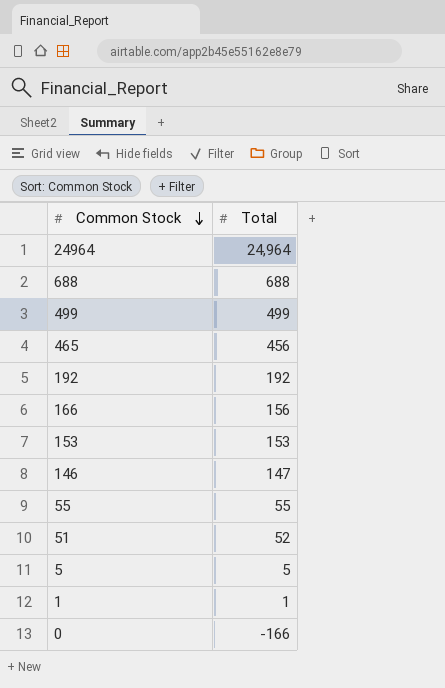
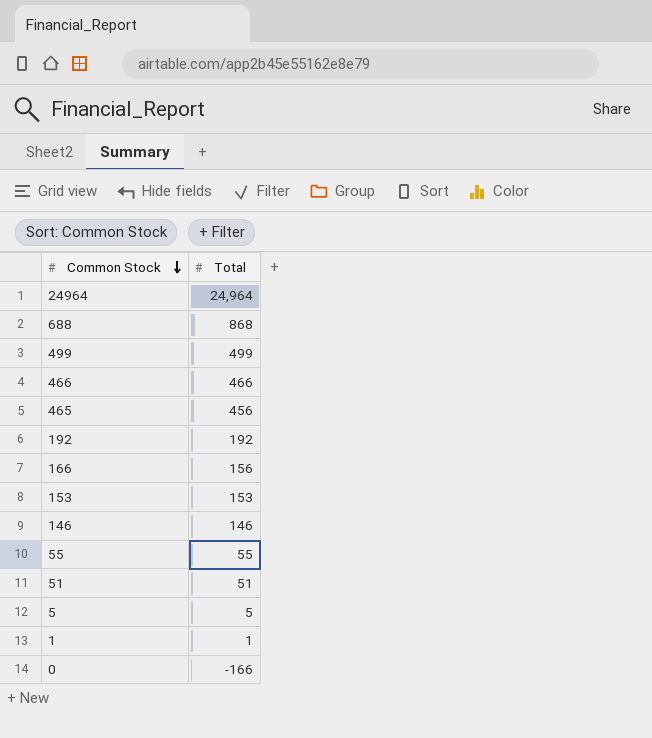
688 | Total: 688 -> 868
row 466: none -> 466
146 | Total: 147 -> 146
51 | Total: 52 -> 51

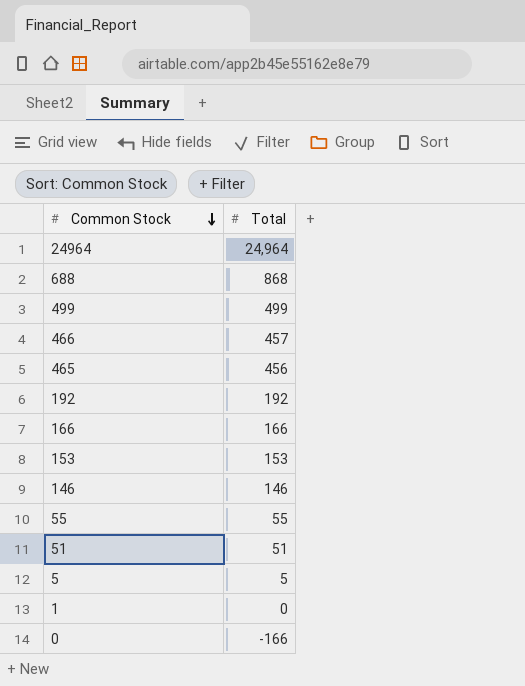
466 | Total: 466 -> 457
166 | Total: 156 -> 166
1 | Total: 1 -> 0

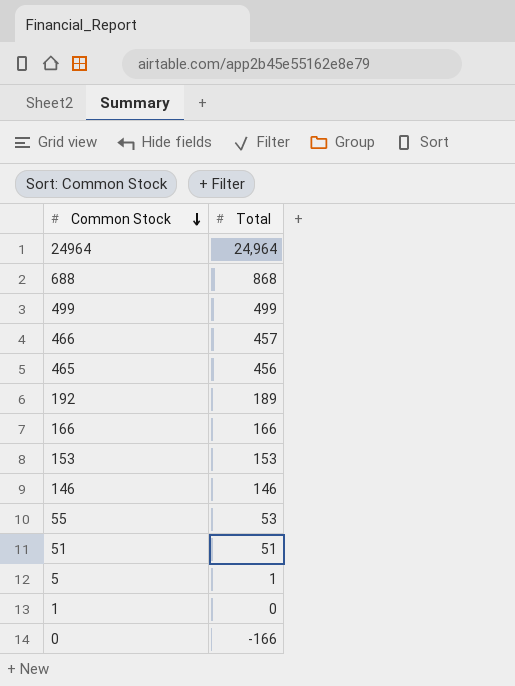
192 | Total: 192 -> 189
55 | Total: 55 -> 53
5 | Total: 5 -> 1

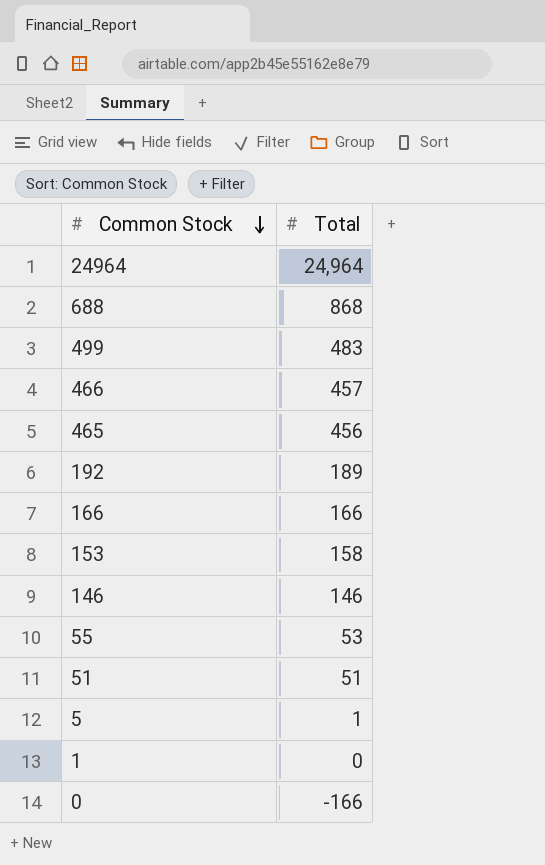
499 | Total: 499 -> 483
153 | Total: 153 -> 158

